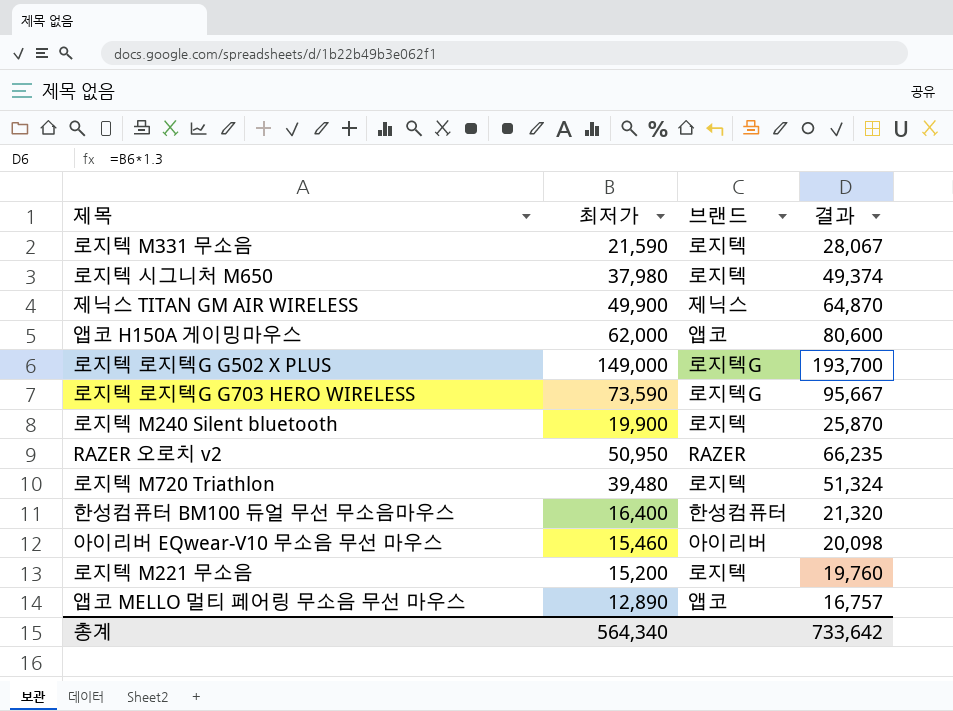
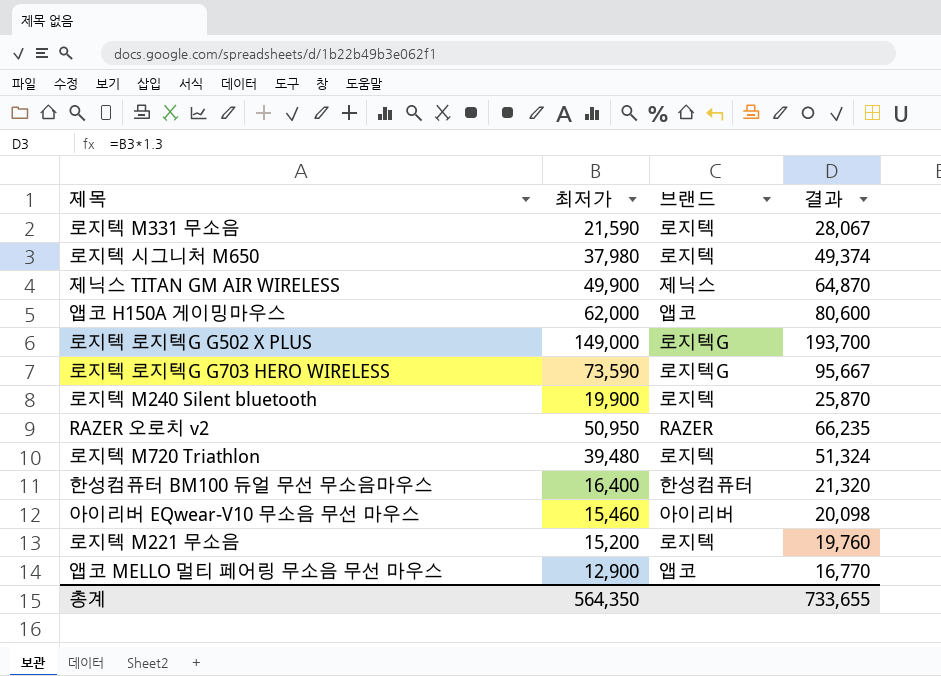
앱코 MELLO 멀티 페어링 무소음 무선 마우스 | 최저가: 12,890 -> 12,900
앱코 MELLO 멀티 페어링 무소음 무선 마우스 | 결과: 16,757 -> 16,770
총계 | 최저가: 564,340 -> 564,350
총계 | 결과: 733,642 -> 733,655

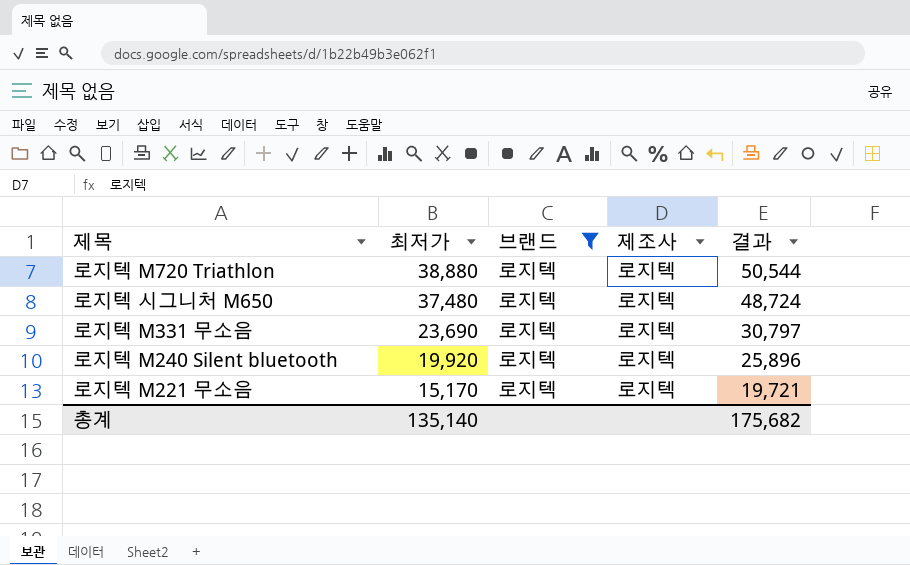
filter: none -> 브랜드 = 로지텍
row order: none -> 최저가 descending
column 제조사 | position: none -> 4
로지텍 M720 Triathlon | 최저가: 39,480 -> 38,880
로지텍 M720 Triathlon | 결과: 51,324 -> 50,544
로지텍 시그니처 M650 | 최저가: 37,980 -> 37,480
로지텍 시그니처 M650 | 결과: 49,374 -> 48,724
로지텍 M331 무소음 | 최저가: 21,590 -> 23,690
로지텍 M331 무소음 | 결과: 28,067 -> 30,797
로지텍 M240 Silent bluetooth | 최저가: 19,900 -> 19,920
로지텍 M240 Silent bluetooth | 결과: 25,870 -> 25,896
로지텍 M221 무소음 | 최저가: 15,200 -> 15,170
로지텍 M221 무소음 | 결과: 19,760 -> 19,721
총계 | 최저가: 564,350 -> 135,140
총계 | 결과: 733,655 -> 175,682

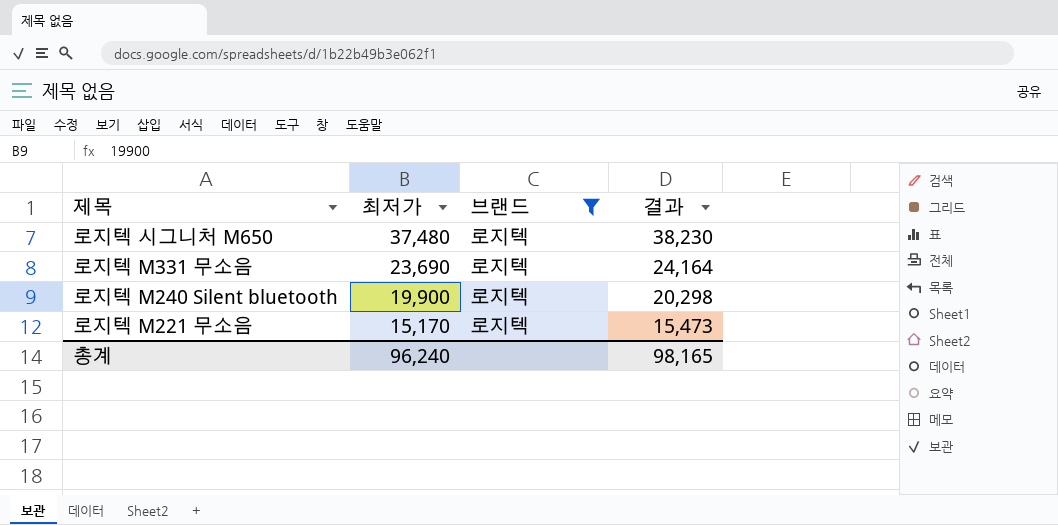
column 제조사 | position: 4 -> none
column 결과 | formula: [최저가] * 1.3 -> [최저가] * 1.02
row 로지텍 M720 Triathlon: 38,880 | 로지텍 | 로지텍 | 50,544 -> none
로지텍 M240 Silent bluetooth | 최저가: 19,920 -> 19,900
총계 | 최저가: 135,140 -> 96,240
총계 | 결과: 175,682 -> 98,165

